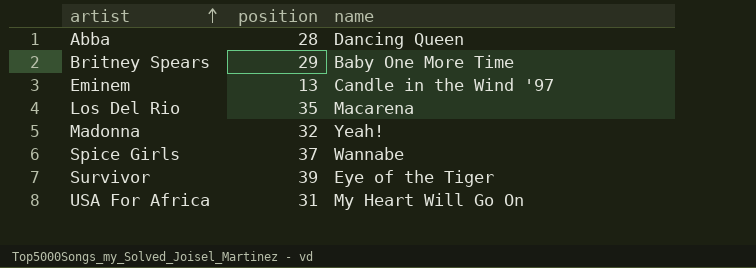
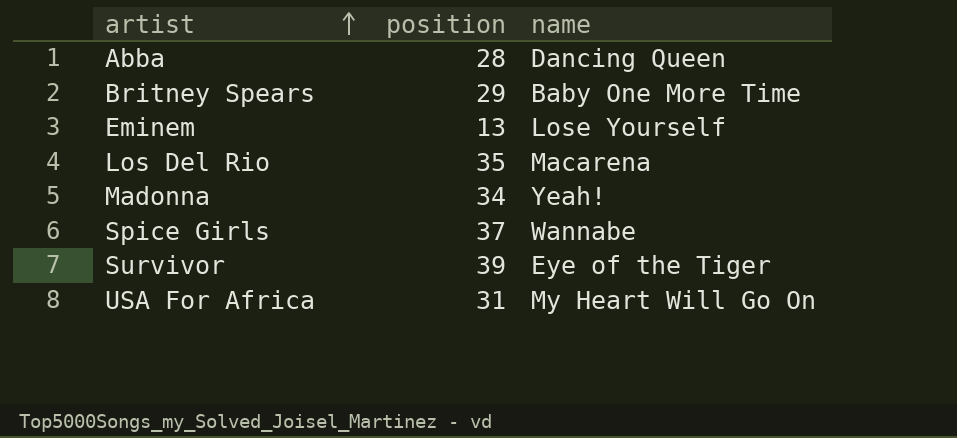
Eminem | name: Candle in the Wind '97 -> Lose Yourself
Madonna | position: 32 -> 34

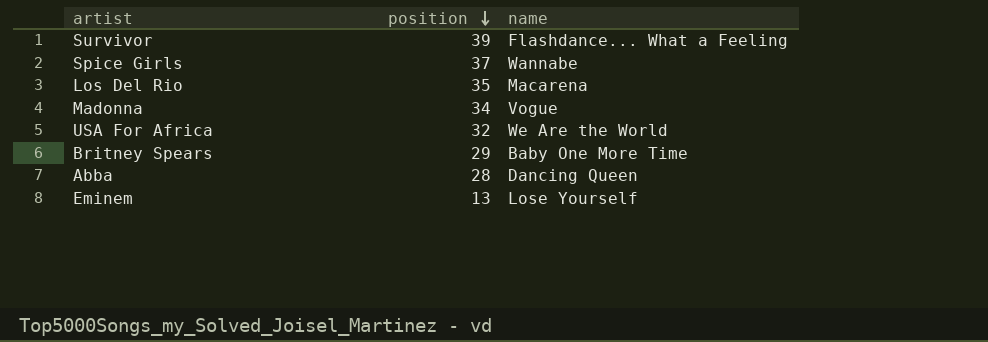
row order: artist ascending -> position descending
Survivor | name: Eye of the Tiger -> Flashdance... What a Feeling
Madonna | name: Yeah! -> Vogue
USA For Africa | position: 31 -> 32
USA For Africa | name: My Heart Will Go On -> We Are the World

